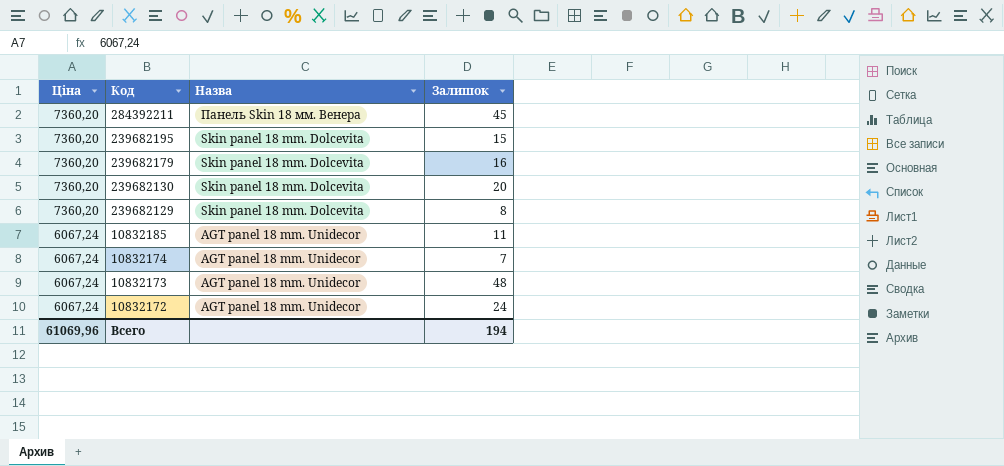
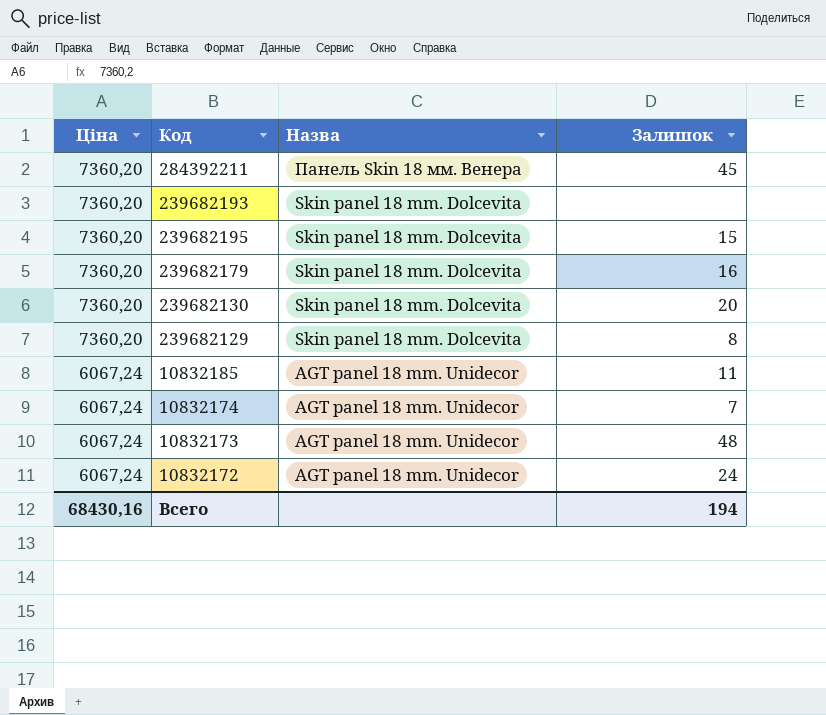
row 239682193: none -> 7360,20 | Skin panel 18 mm. Dolcevita | none
Всего | Ціна: 61069,96 -> 68430,16

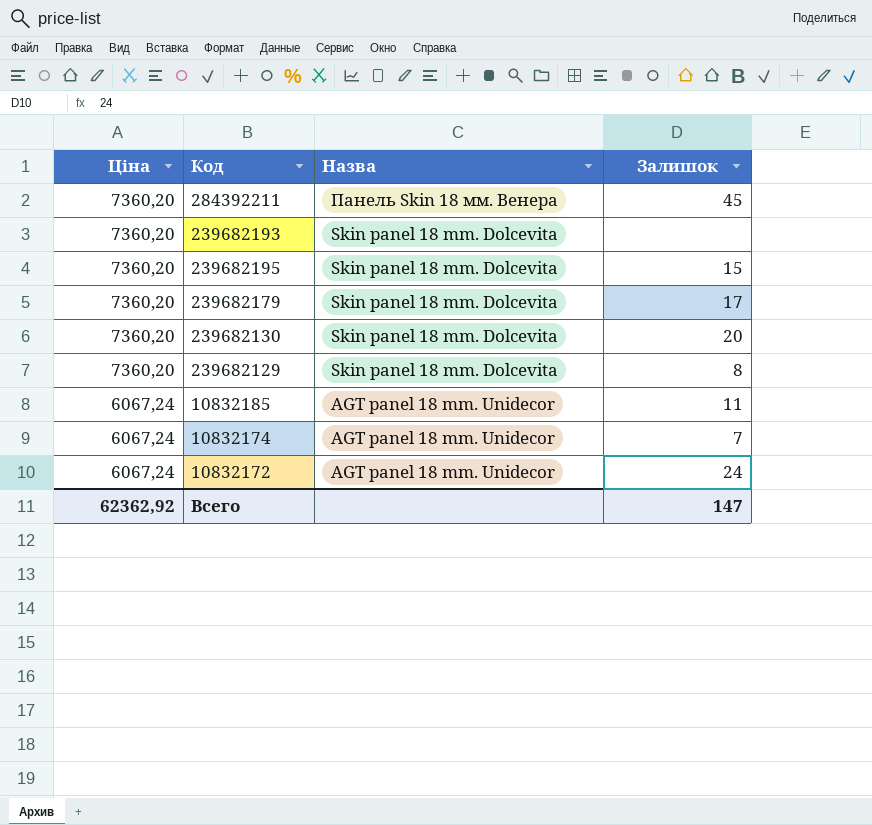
row 10832173: 6067,24 | AGT panel 18 mm. Unidecor | 48 -> none
239682179 | Залишок: 16 -> 17
Всего | Ціна: 68430,16 -> 62362,92
Всего | Залишок: 194 -> 147

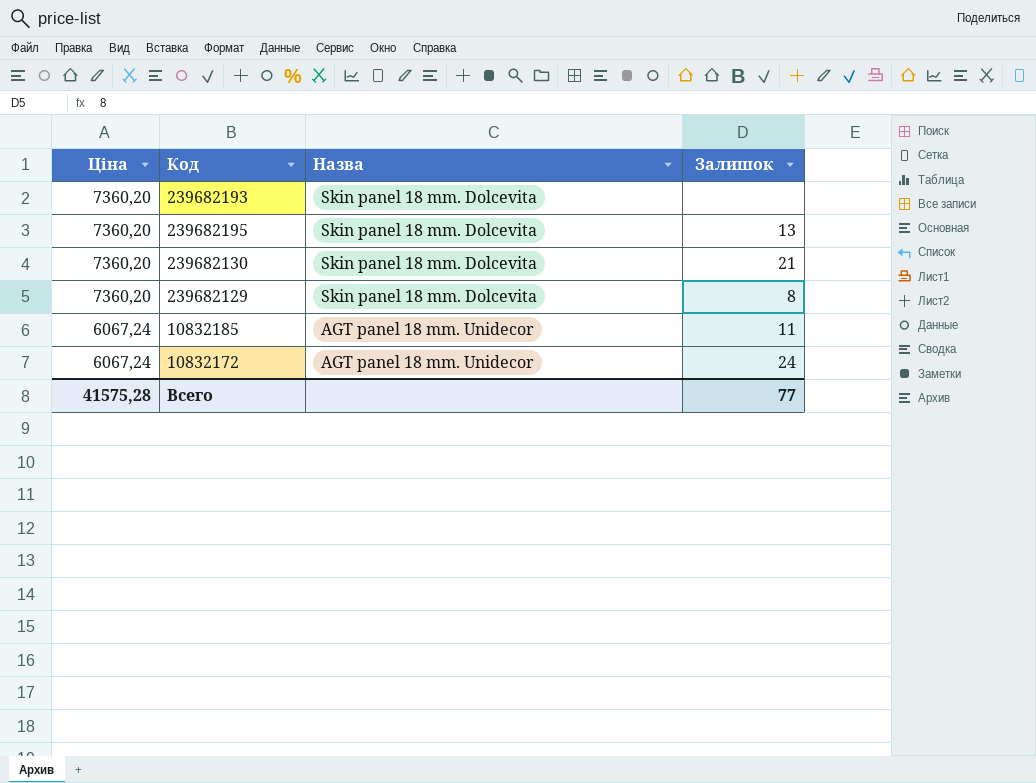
row 284392211: 7360,20 | Панель Skin 18 мм. Венера | 45 -> none
row 239682179: 7360,20 | Skin panel 18 mm. Dolcevita | 17 -> none
row 10832174: 6067,24 | AGT panel 18 mm. Unidecor | 7 -> none
239682195 | Залишок: 15 -> 13
239682130 | Залишок: 20 -> 21
Всего | Ціна: 62362,92 -> 41575,28
Всего | Залишок: 147 -> 77

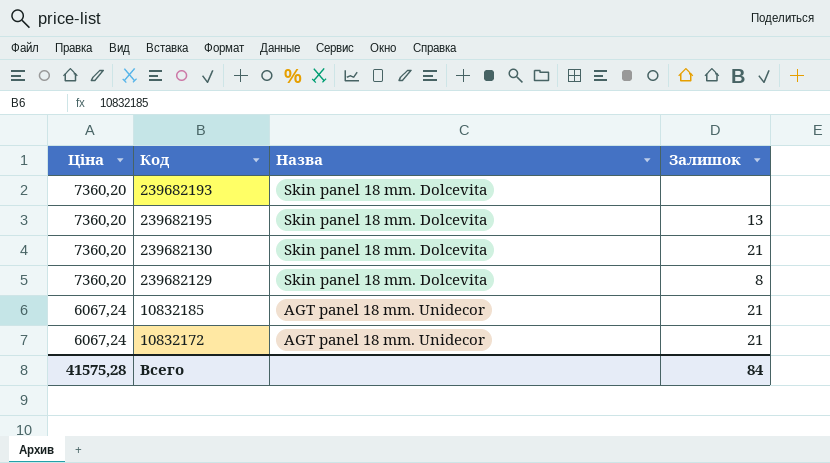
10832185 | Залишок: 11 -> 21
10832172 | Залишок: 24 -> 21
Всего | Залишок: 77 -> 84

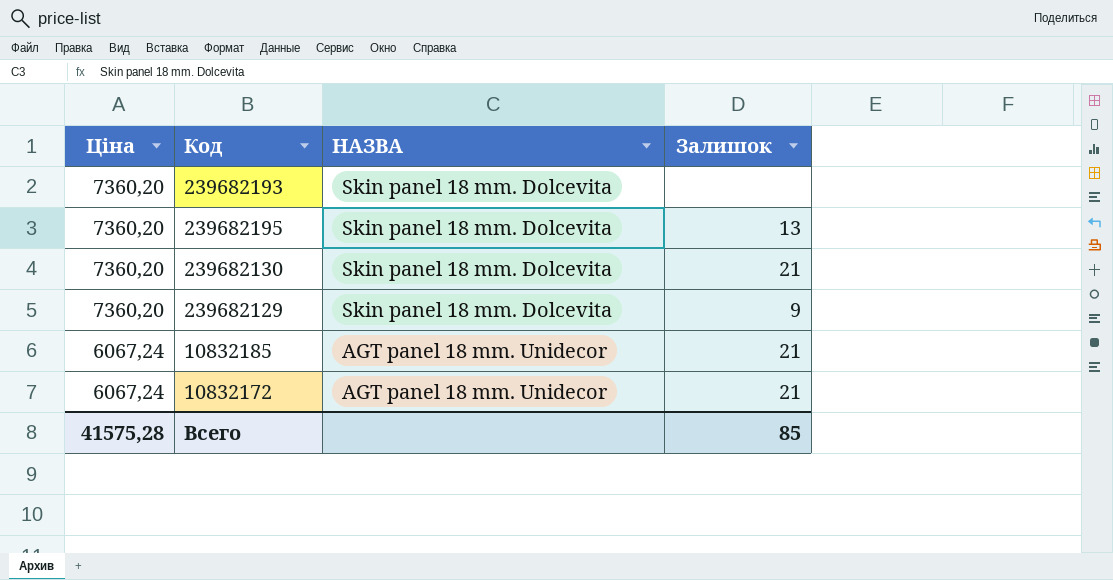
column name: Назва -> НАЗВА
239682129 | Залишок: 8 -> 9
Всего | Залишок: 84 -> 85

